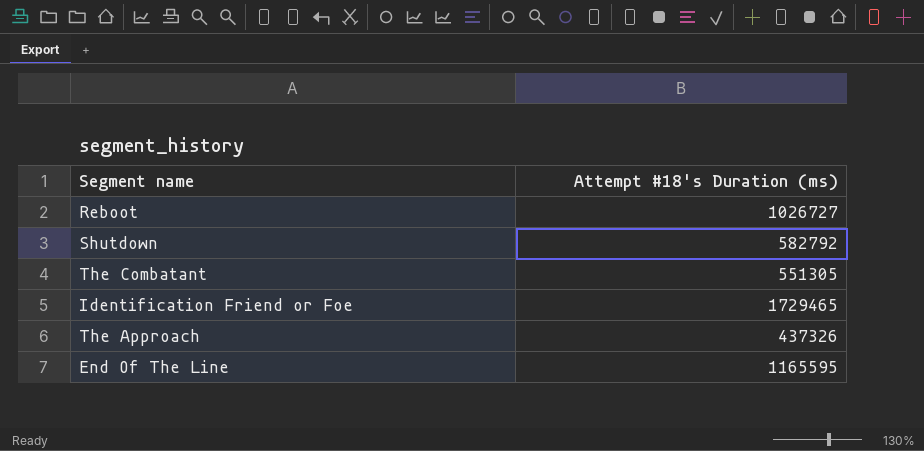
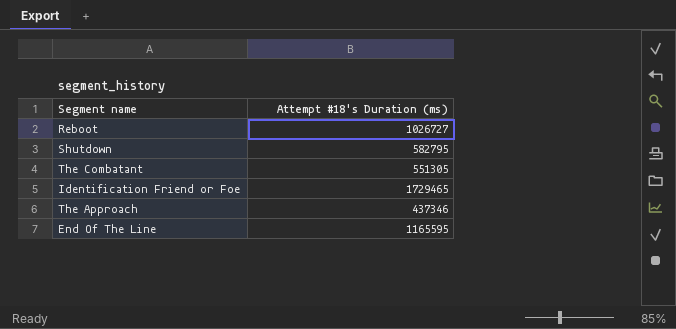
Shutdown | Attempt #18's Duration (ms): 582792 -> 582795
The Approach | Attempt #18's Duration (ms): 437326 -> 437346

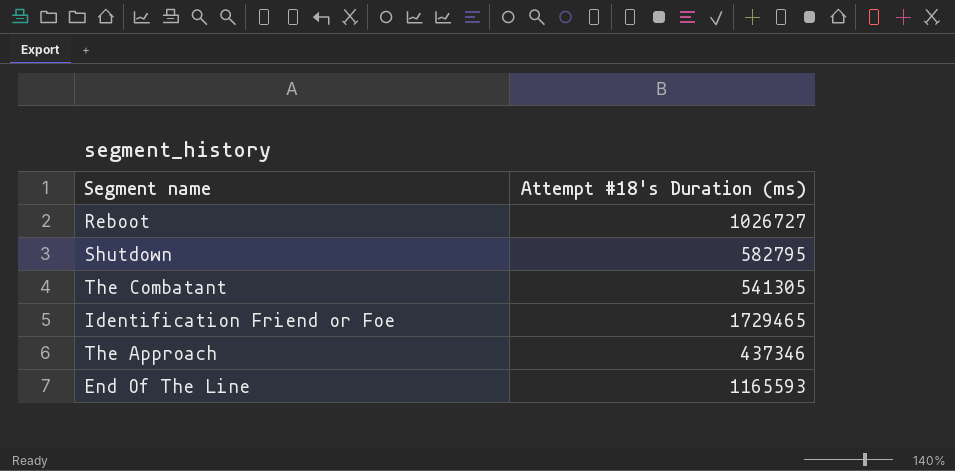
The Combatant | Attempt #18's Duration (ms): 551305 -> 541305
End Of The Line | Attempt #18's Duration (ms): 1165595 -> 1165593

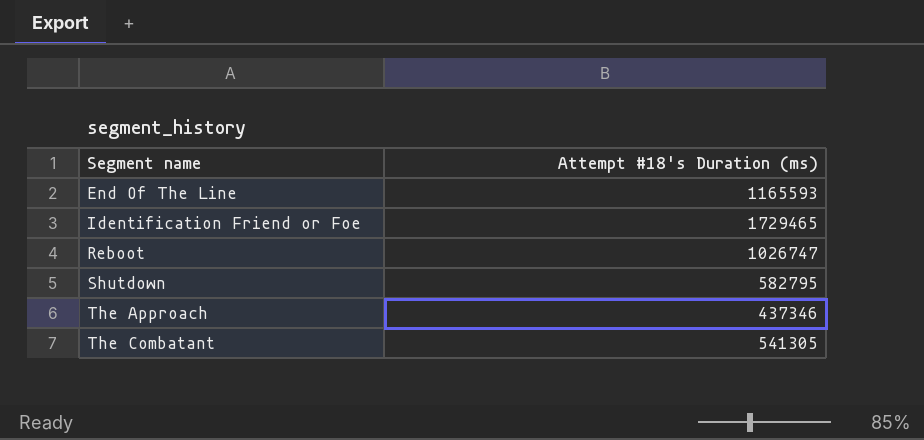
row order: none -> Segment name ascending
Reboot | Attempt #18's Duration (ms): 1026727 -> 1026747

